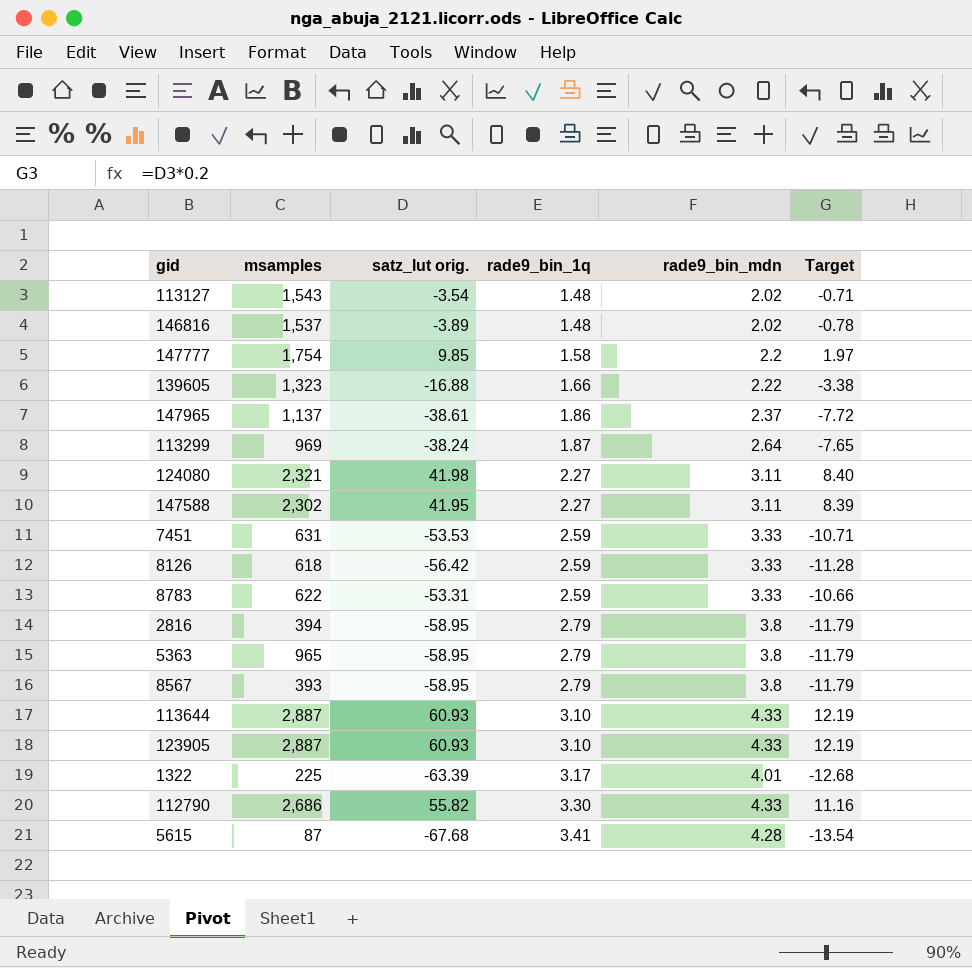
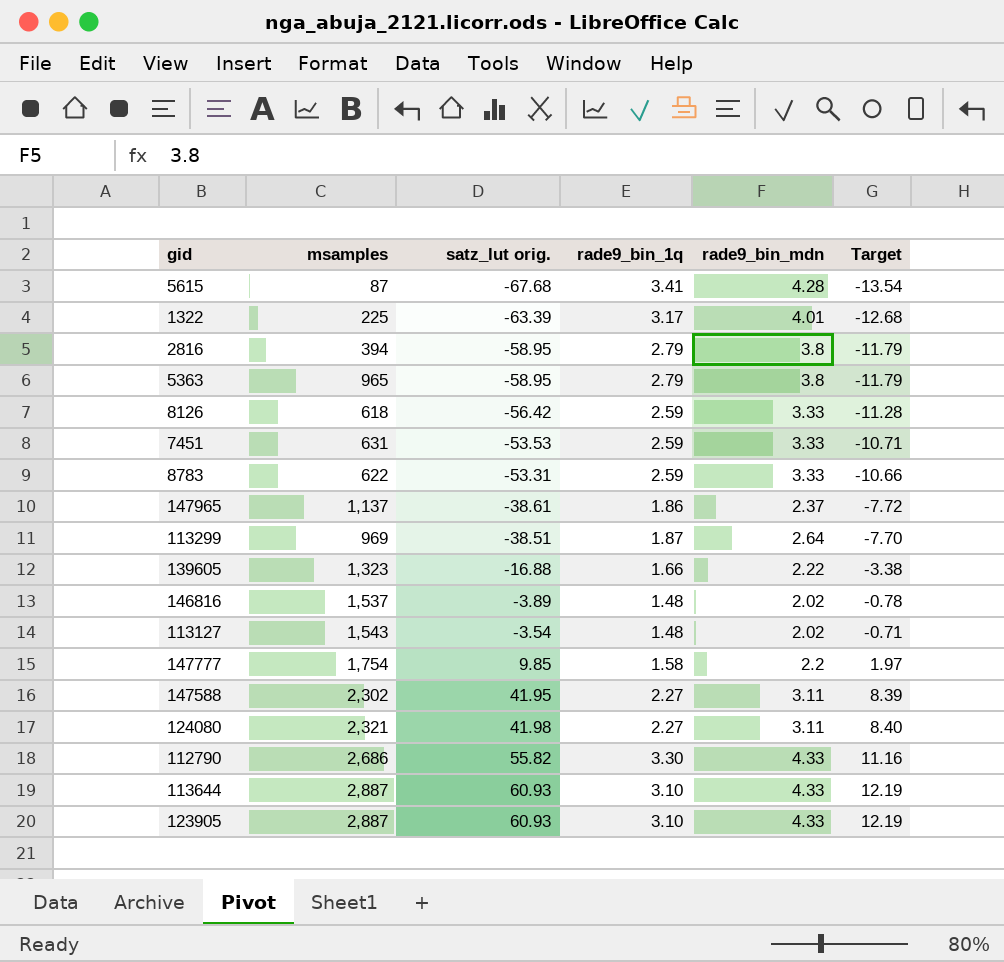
row order: rade9_bin_1q ascending -> satz_lut orig. ascending
row 8567: 393 | -58.95 | 2.79 | 3.8 | -11.79 -> none
113299 | satz_lut orig.: -38.24 -> -38.51
113299 | Target: -7.65 -> -7.70

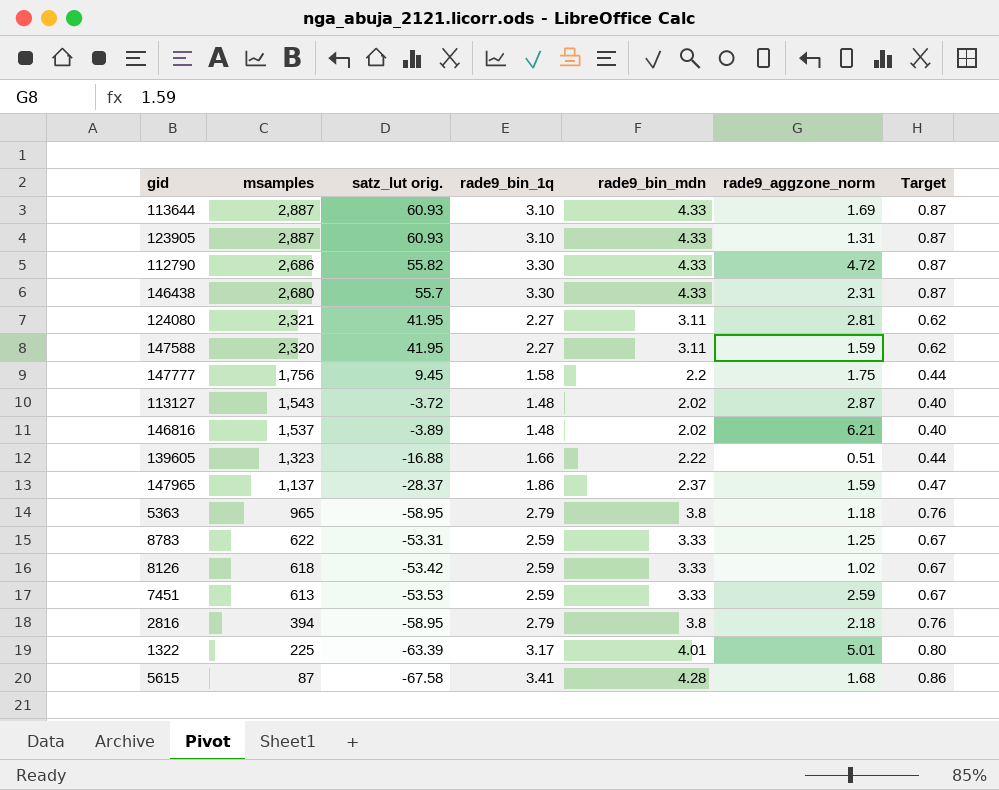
row order: satz_lut orig. ascending -> msamples descending
column rade9_aggzone_norm | position: none -> 6
column Target | formula: [satz_lut orig.] * 0.2 -> [rade9_bin_mdn] * 0.2
row 113299: 969 | -38.51 | 1.87 | 2.64 | -7.70 -> none
row 146438: none -> 2,680 | 55.7 | 3.30 | 4.33 | 2.31 | 0.87
124080 | satz_lut orig.: 41.98 -> 41.95
147588 | msamples: 2,302 -> 2,320
147777 | msamples: 1,754 -> 1,756
147777 | satz_lut orig.: 9.85 -> 9.45
113127 | satz_lut orig.: -3.54 -> -3.72
147965 | satz_lut orig.: -38.61 -> -28.37
8126 | satz_lut orig.: -56.42 -> -53.42
7451 | msamples: 631 -> 613
5615 | satz_lut orig.: -67.68 -> -67.58

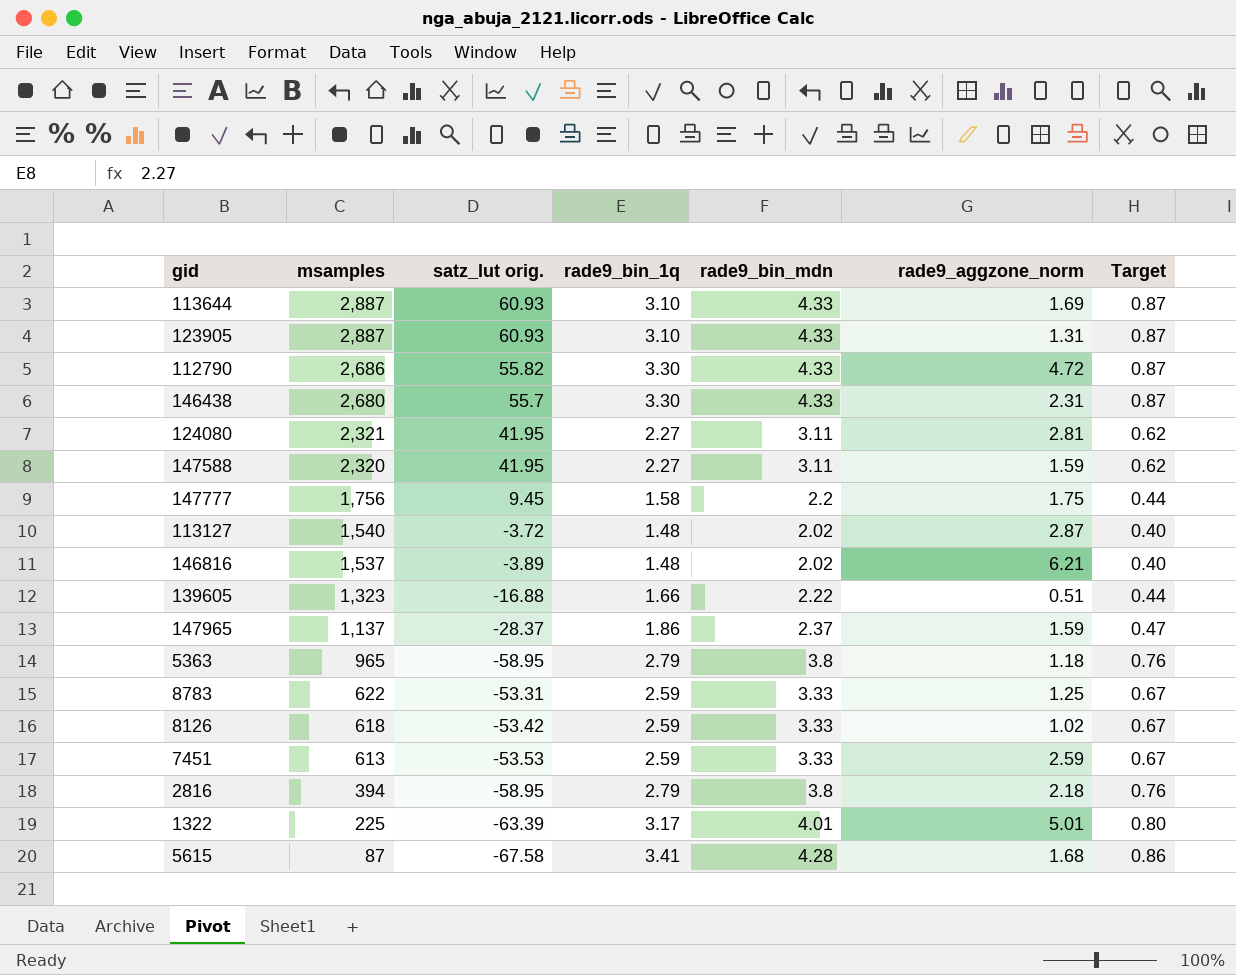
113127 | msamples: 1,543 -> 1,540

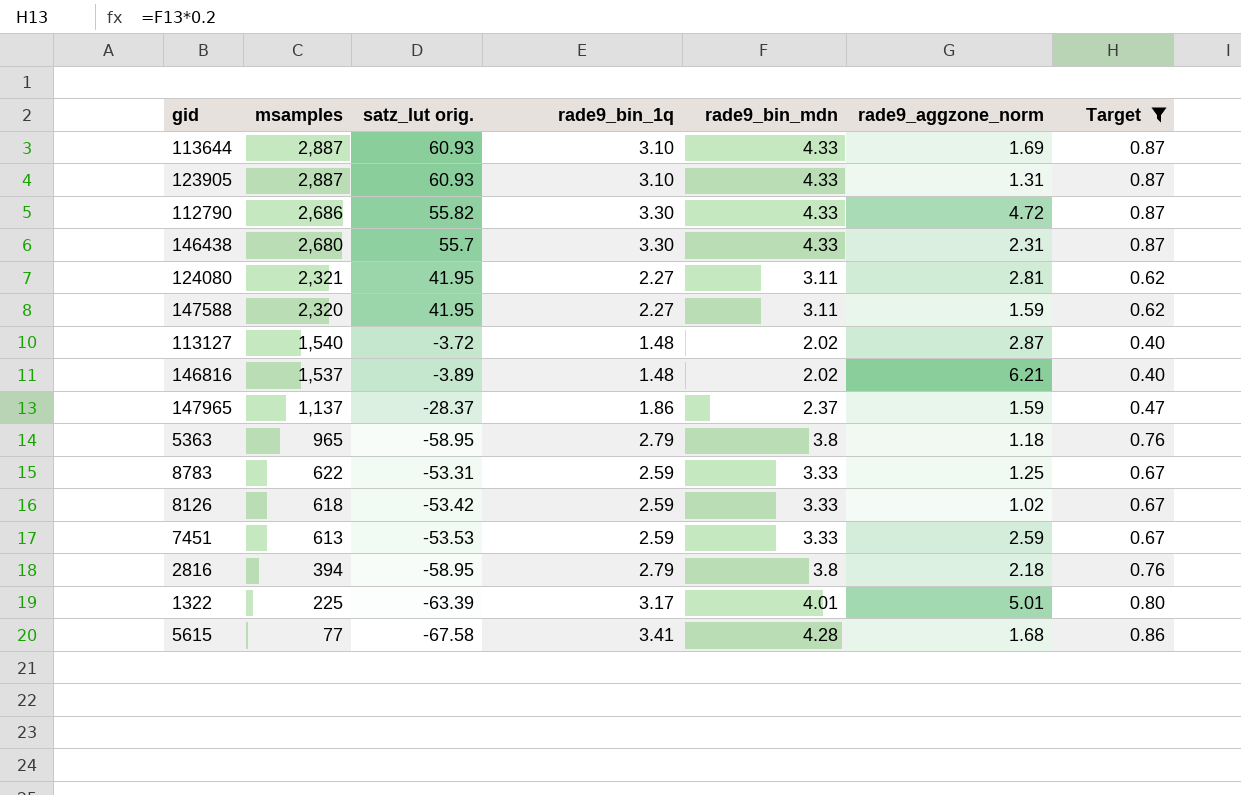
filter: none -> Target != 0.44
5615 | msamples: 87 -> 77

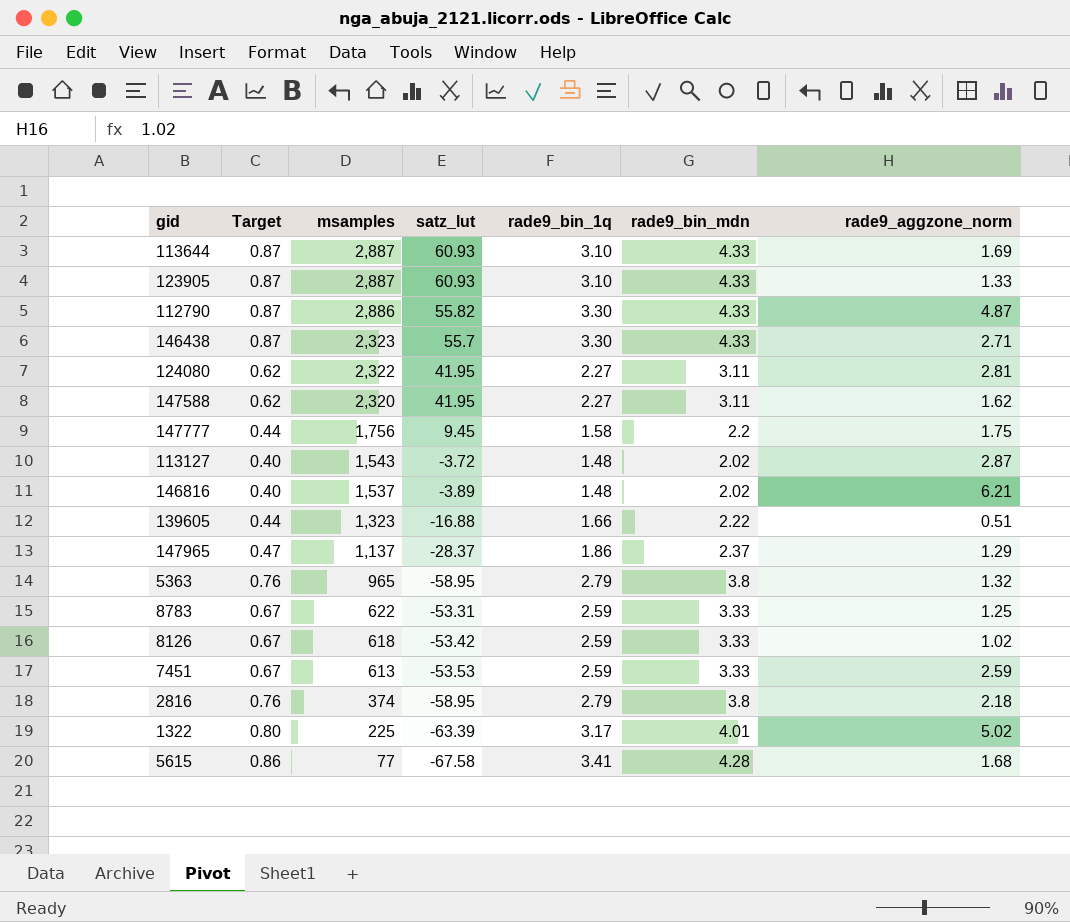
filter: Target != 0.44 -> none
column Target | position: 7 -> 2
column name: satz_lut orig. -> satz_lut
123905 | rade9_aggzone_norm: 1.31 -> 1.33
112790 | msamples: 2,686 -> 2,886
112790 | rade9_aggzone_norm: 4.72 -> 4.87
146438 | msamples: 2,680 -> 2,323
146438 | rade9_aggzone_norm: 2.31 -> 2.71
124080 | msamples: 2,321 -> 2,322
147588 | rade9_aggzone_norm: 1.59 -> 1.62
113127 | msamples: 1,540 -> 1,543
147965 | rade9_aggzone_norm: 1.59 -> 1.29
5363 | rade9_aggzone_norm: 1.18 -> 1.32
2816 | msamples: 394 -> 374
1322 | rade9_aggzone_norm: 5.01 -> 5.02

